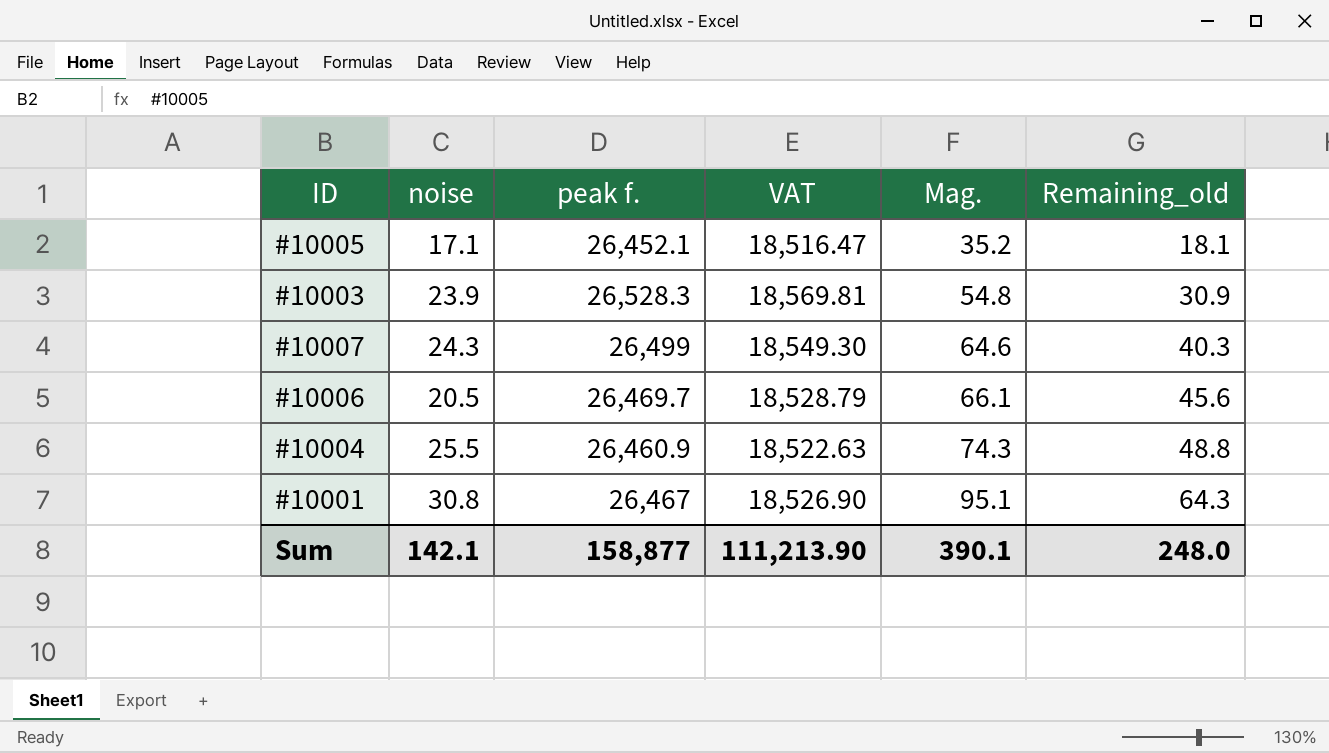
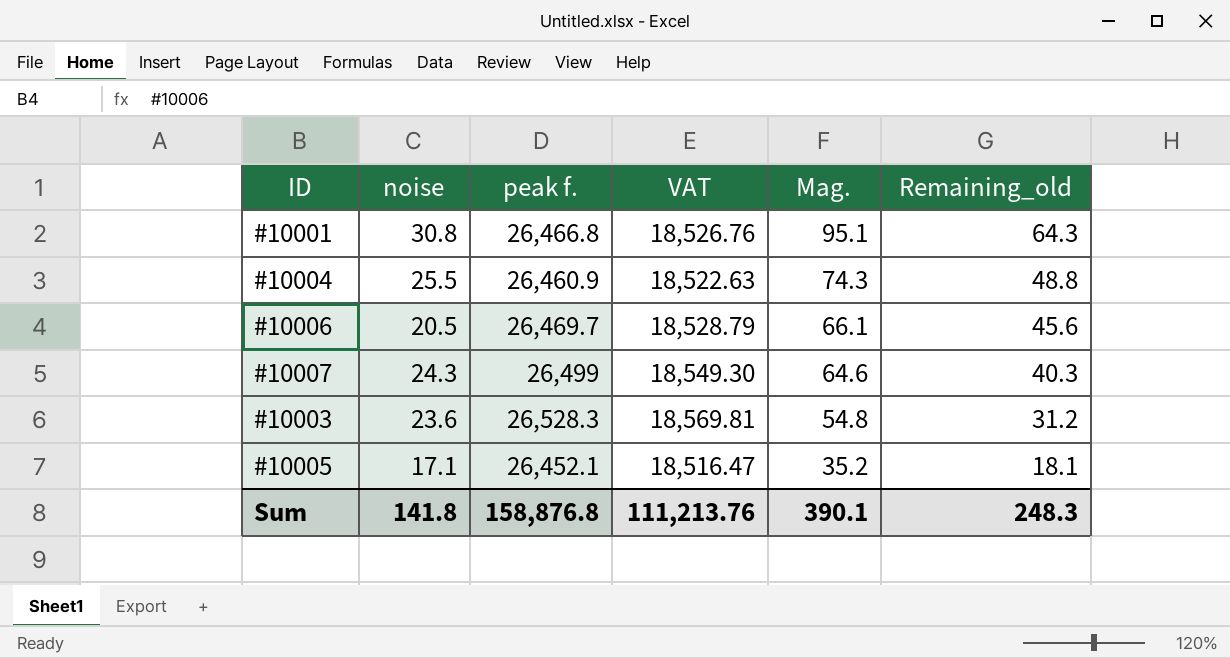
row order: Mag. ascending -> Mag. descending
#10001 | peak f.: 26,467 -> 26,466.8
#10001 | VAT: 18,526.90 -> 18,526.76
#10003 | noise: 23.9 -> 23.6
#10003 | Remaining_old: 30.9 -> 31.2
Sum | noise: 142.1 -> 141.8
Sum | peak f.: 158,877 -> 158,876.8
Sum | VAT: 111,213.90 -> 111,213.76
Sum | Remaining_old: 248.0 -> 248.3

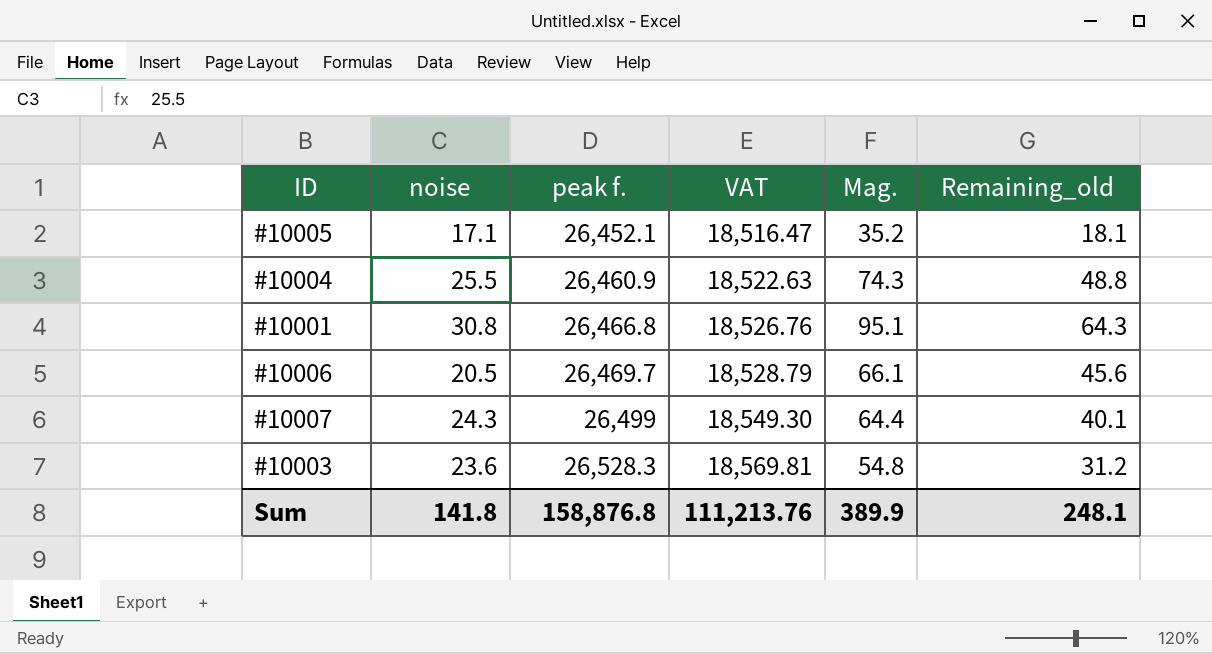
row order: Mag. descending -> peak f. ascending
#10007 | Mag.: 64.6 -> 64.4
#10007 | Remaining_old: 40.3 -> 40.1
Sum | Mag.: 390.1 -> 389.9
Sum | Remaining_old: 248.3 -> 248.1

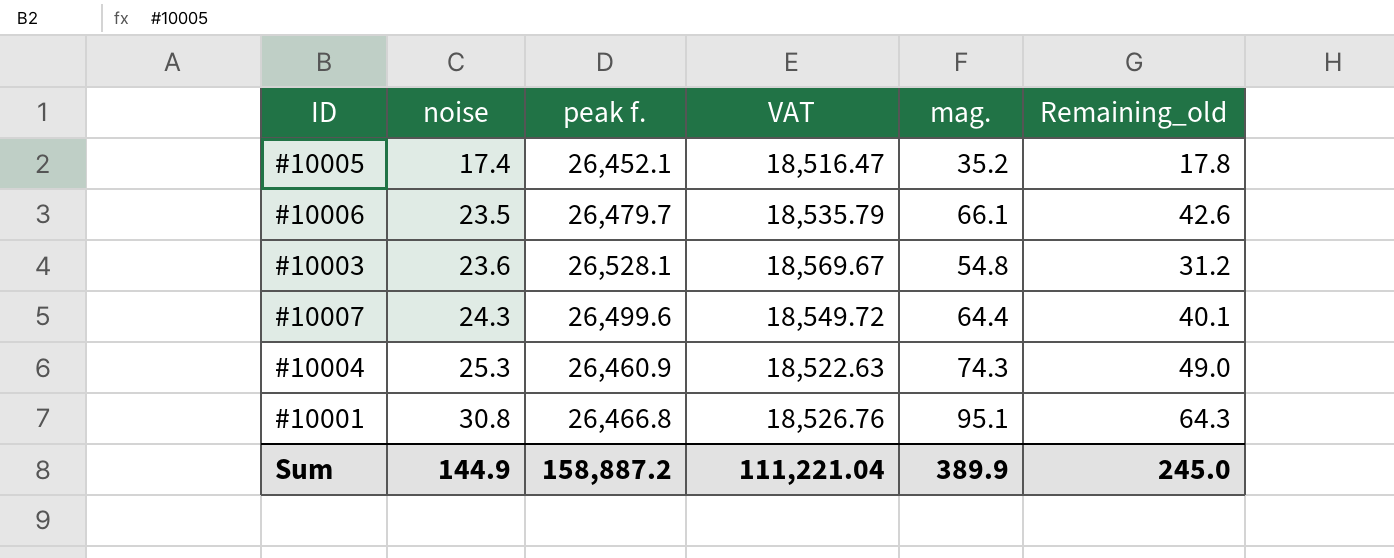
row order: peak f. ascending -> noise ascending
column name: Mag. -> mag.
#10005 | noise: 17.1 -> 17.4
#10005 | Remaining_old: 18.1 -> 17.8
#10006 | noise: 20.5 -> 23.5
#10006 | peak f.: 26,469.7 -> 26,479.7
#10006 | VAT: 18,528.79 -> 18,535.79
#10006 | Remaining_old: 45.6 -> 42.6
#10003 | peak f.: 26,528.3 -> 26,528.1
#10003 | VAT: 18,569.81 -> 18,569.67
#10007 | peak f.: 26,499 -> 26,499.6
#10007 | VAT: 18,549.30 -> 18,549.72
#10004 | noise: 25.5 -> 25.3
#10004 | Remaining_old: 48.8 -> 49.0
Sum | noise: 141.8 -> 144.9
Sum | peak f.: 158,876.8 -> 158,887.2
Sum | VAT: 111,213.76 -> 111,221.04
Sum | Remaining_old: 248.1 -> 245.0

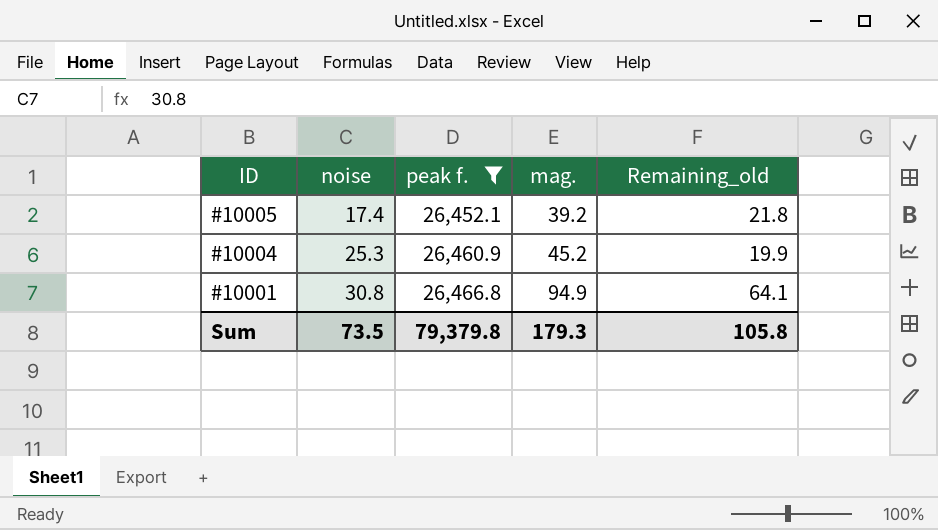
filter: none -> peak f. <= 26,466.8
column VAT | formula: [peak f.] * 0.7 -> none
#10005 | mag.: 35.2 -> 39.2
#10005 | Remaining_old: 17.8 -> 21.8
#10004 | mag.: 74.3 -> 45.2
#10004 | Remaining_old: 49.0 -> 19.9
#10001 | mag.: 95.1 -> 94.9
#10001 | Remaining_old: 64.3 -> 64.1
Sum | noise: 144.9 -> 73.5
Sum | peak f.: 158,887.2 -> 79,379.8
Sum | mag.: 389.9 -> 179.3
Sum | Remaining_old: 245.0 -> 105.8

